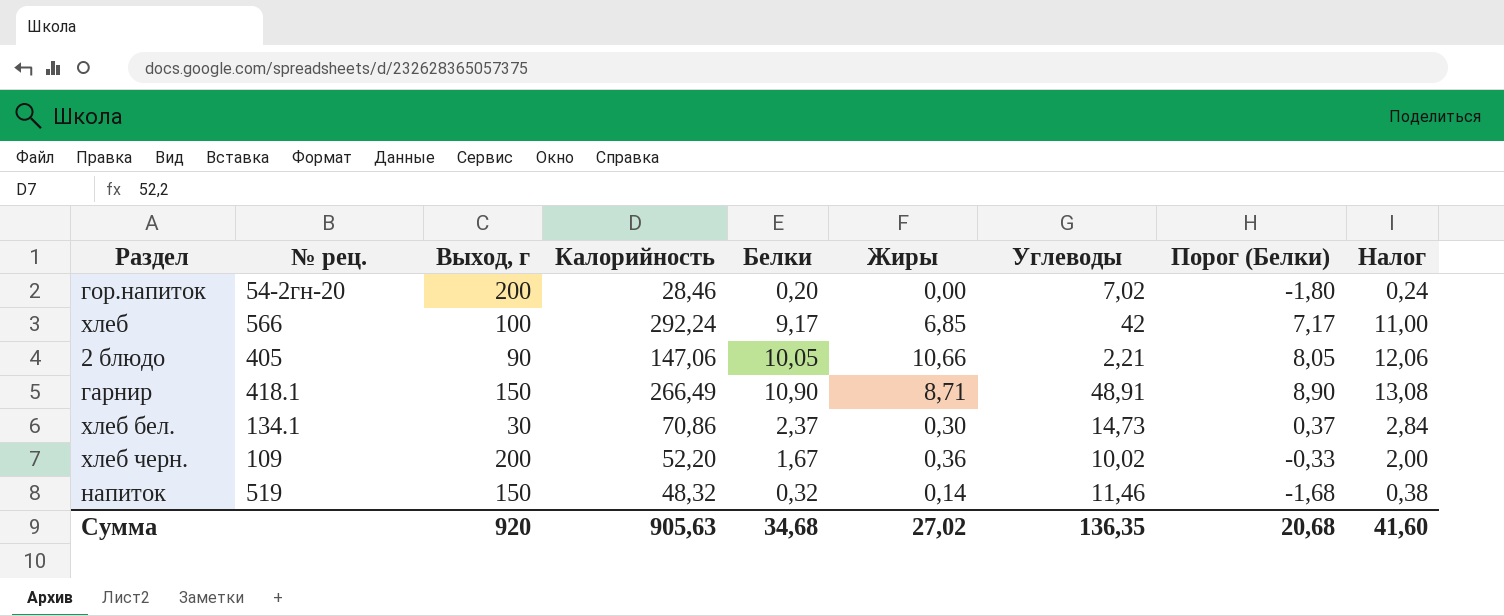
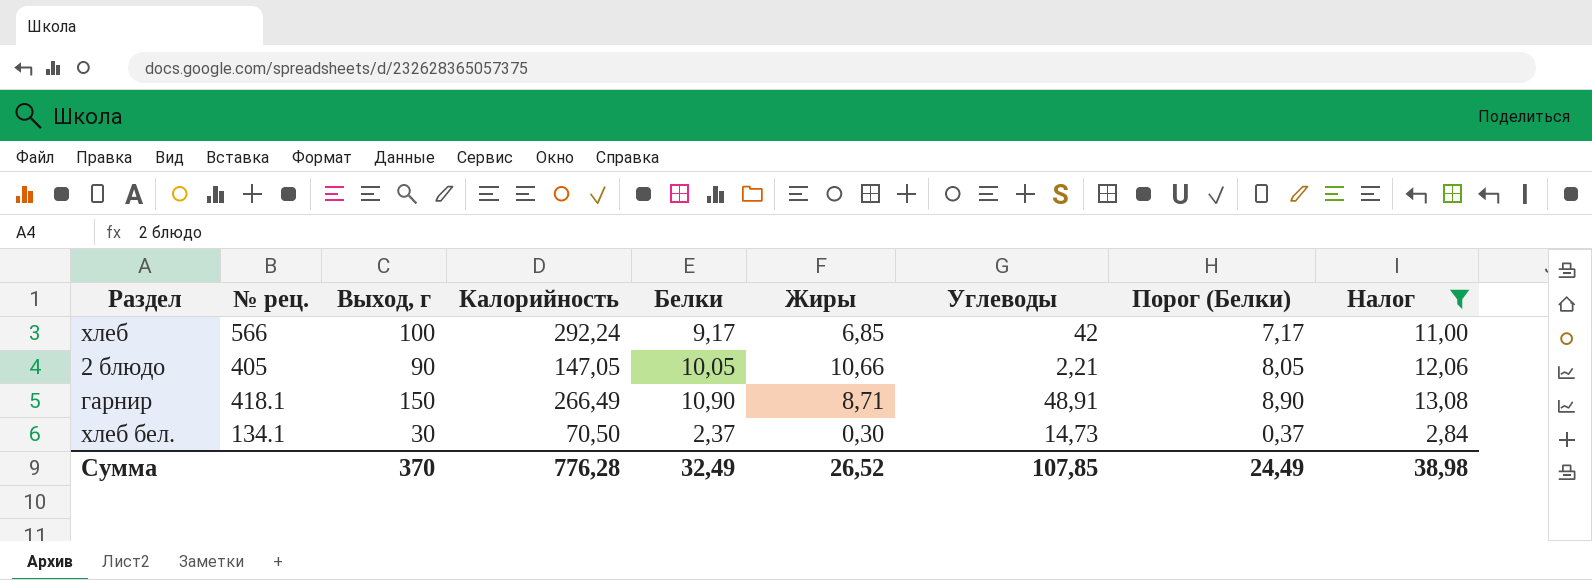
filter: none -> Налог >= 2,84
2 блюдо | Калорийность: 147,06 -> 147,05
хлеб бел. | Калорийность: 70,86 -> 70,50
Сумма | Выход, г: 920 -> 370
Сумма | Калорийность: 905,63 -> 776,28
Сумма | Белки: 34,68 -> 32,49
Сумма | Жиры: 27,02 -> 26,52
Сумма | Углеводы: 136,35 -> 107,85
Сумма | Порог (Белки): 20,68 -> 24,49
Сумма | Налог: 41,60 -> 38,98

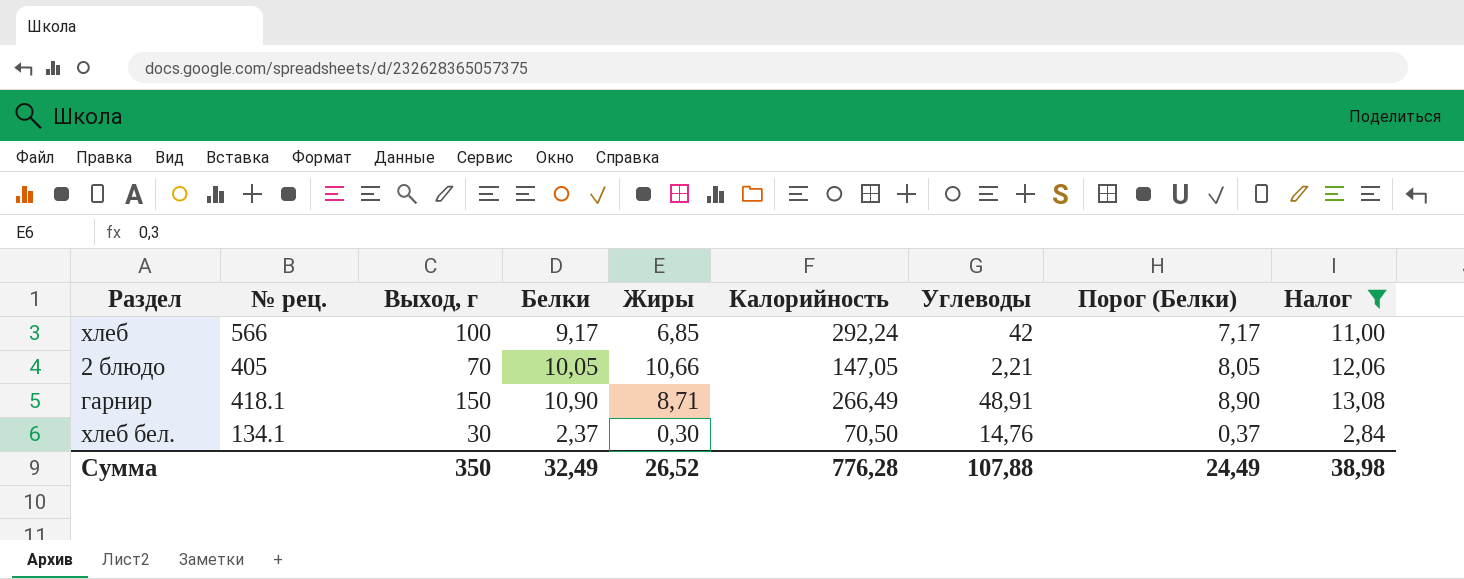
column Калорийность | position: 4 -> 6
2 блюдо | Выход, г: 90 -> 70
хлеб бел. | Углеводы: 14,73 -> 14,76
Сумма | Выход, г: 370 -> 350
Сумма | Углеводы: 107,85 -> 107,88

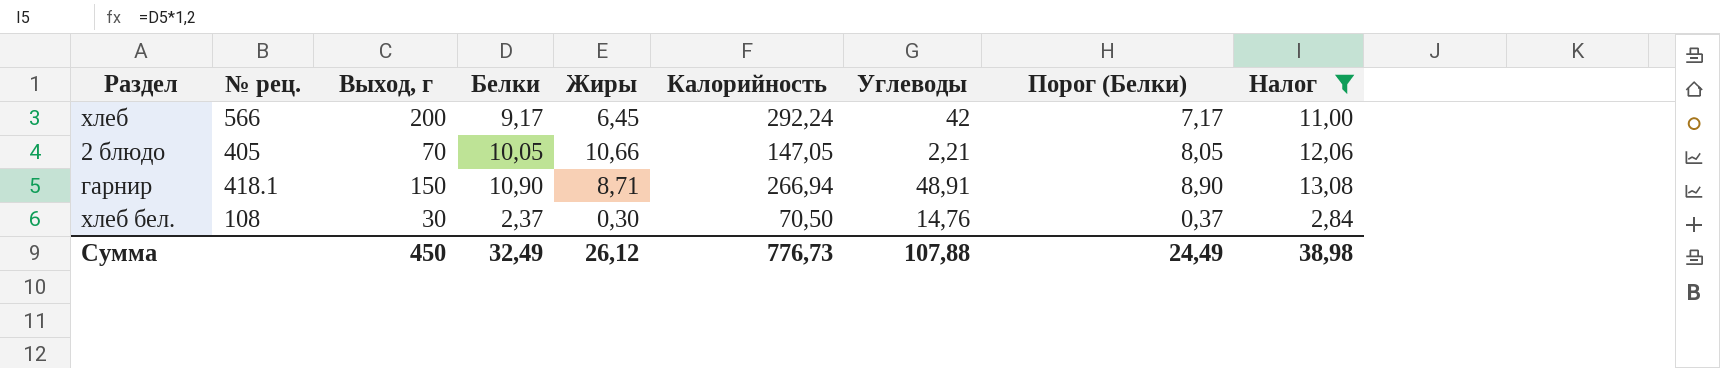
хлеб | Выход, г: 100 -> 200
хлеб | Жиры: 6,85 -> 6,45
гарнир | Калорийность: 266,49 -> 266,94
хлеб бел. | № рец.: 134.1 -> 108
Сумма | Выход, г: 350 -> 450
Сумма | Жиры: 26,52 -> 26,12
Сумма | Калорийность: 776,28 -> 776,73

